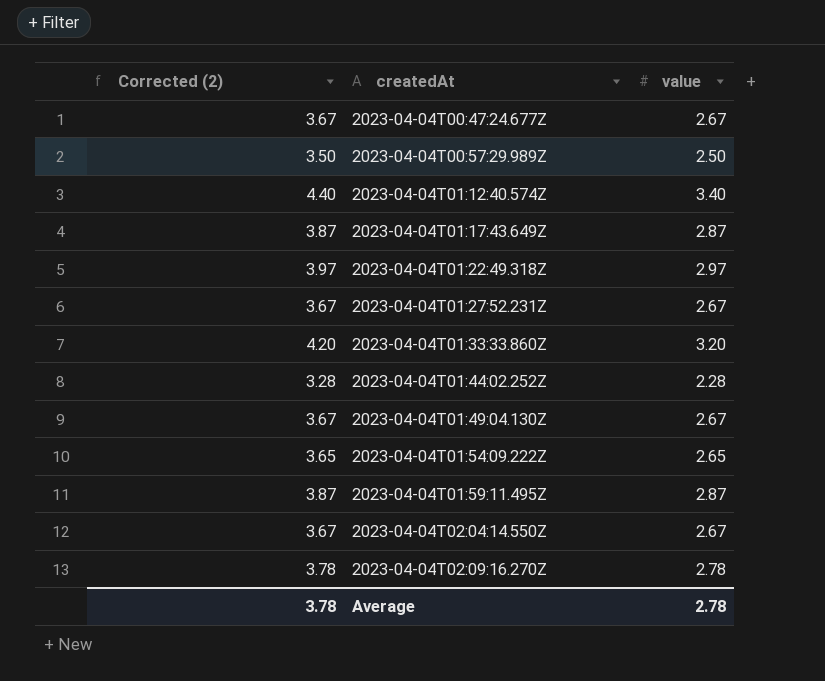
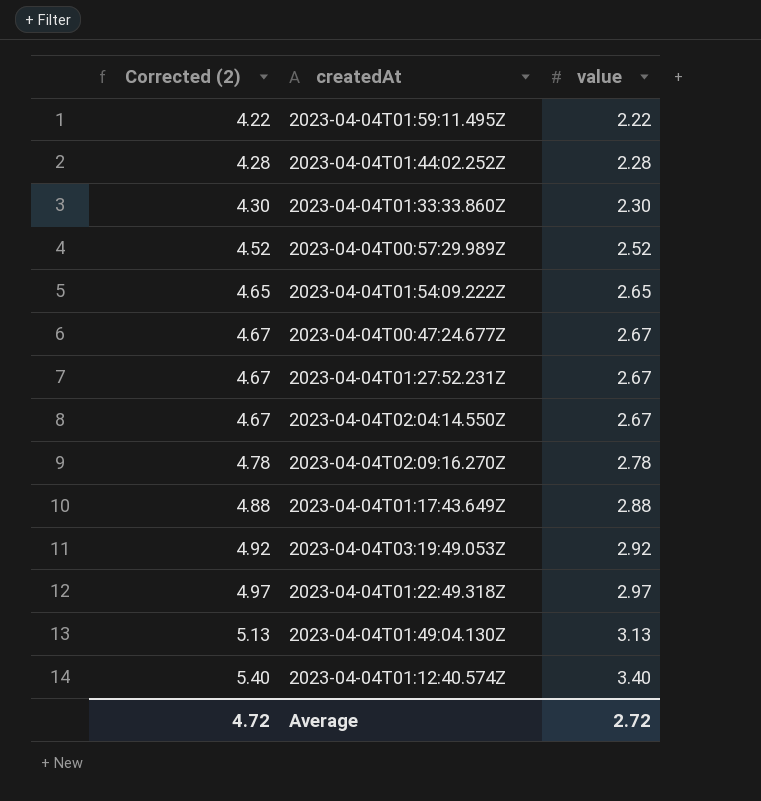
row order: createdAt ascending -> Corrected (2) ascending
column Corrected (2) | formula: [value] + 1 -> [value] + 2
2023-04-04T01:59:11.495Z | value: 2.87 -> 2.22
2023-04-04T01:33:33.860Z | value: 3.20 -> 2.30
2023-04-04T00:57:29.989Z | value: 2.50 -> 2.52
2023-04-04T01:17:43.649Z | value: 2.87 -> 2.88
row 2023-04-04T03:19:49.053Z: none -> 4.92 | 2.92
2023-04-04T01:49:04.130Z | value: 2.67 -> 3.13
Average | Corrected (2): 3.78 -> 4.72
Average | value: 2.78 -> 2.72

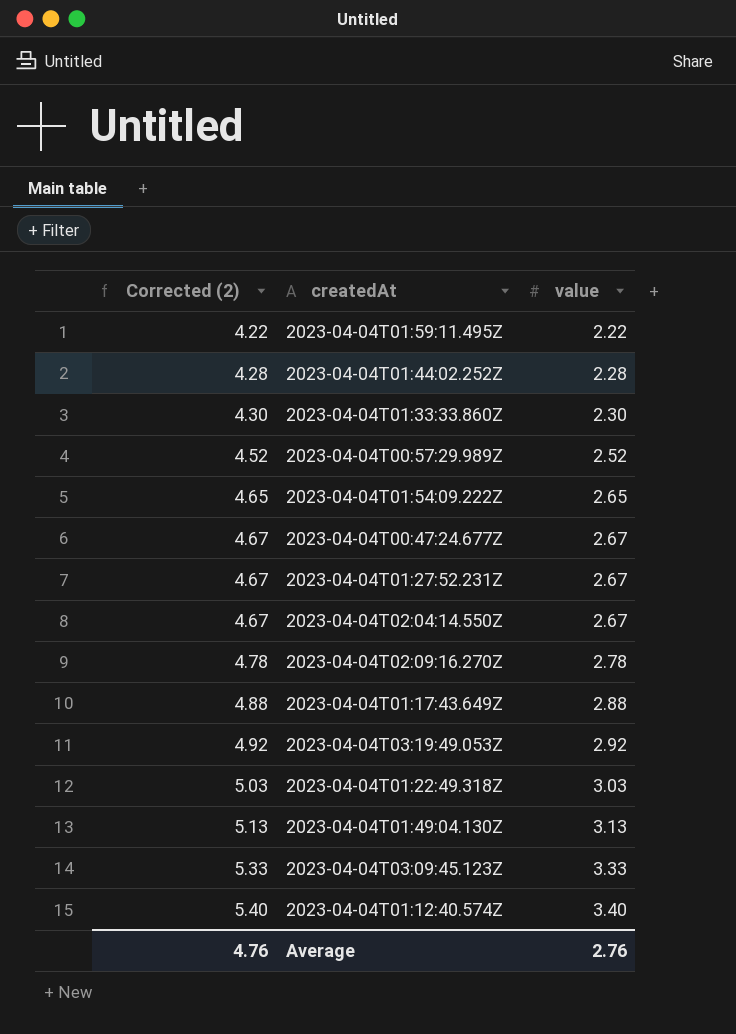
2023-04-04T01:22:49.318Z | Corrected (2): 4.97 -> 5.03
2023-04-04T01:22:49.318Z | value: 2.97 -> 3.03
row 2023-04-04T03:09:45.123Z: none -> 5.33 | 3.33
Average | Corrected (2): 4.72 -> 4.76
Average | value: 2.72 -> 2.76

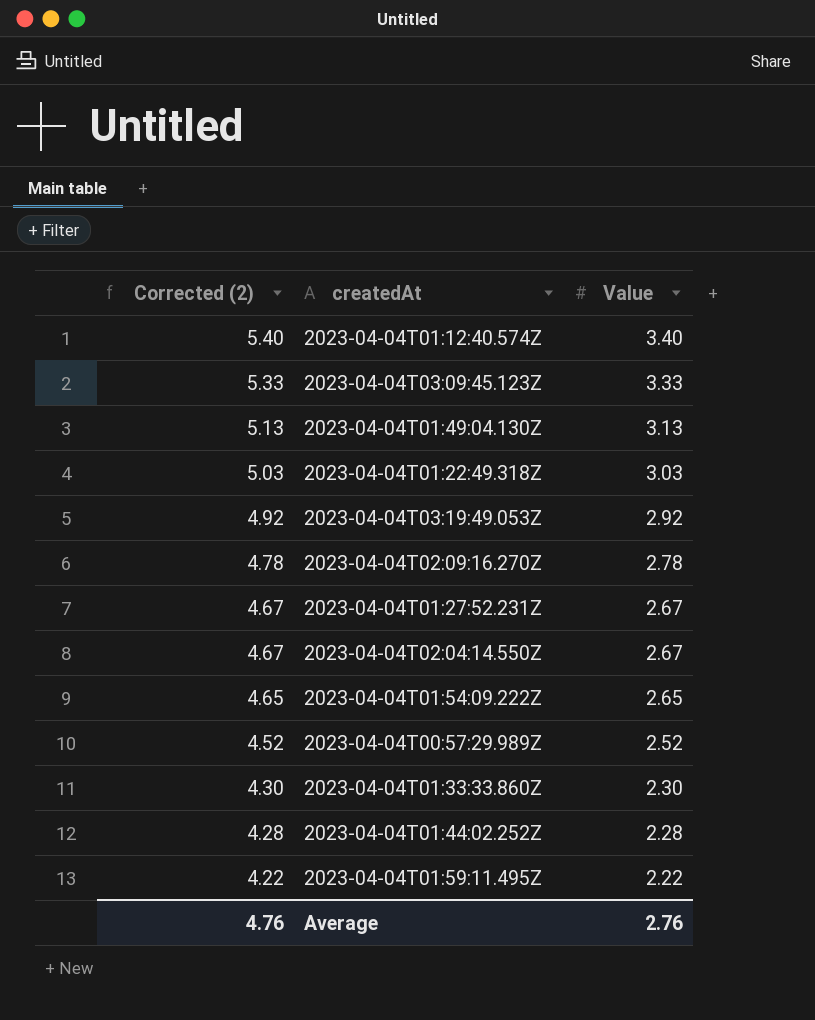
row order: Corrected (2) ascending -> Corrected (2) descending
column name: value -> Value
row 2023-04-04T00:47:24.677Z: 4.67 | 2.67 -> none
row 2023-04-04T01:17:43.649Z: 4.88 | 2.88 -> none

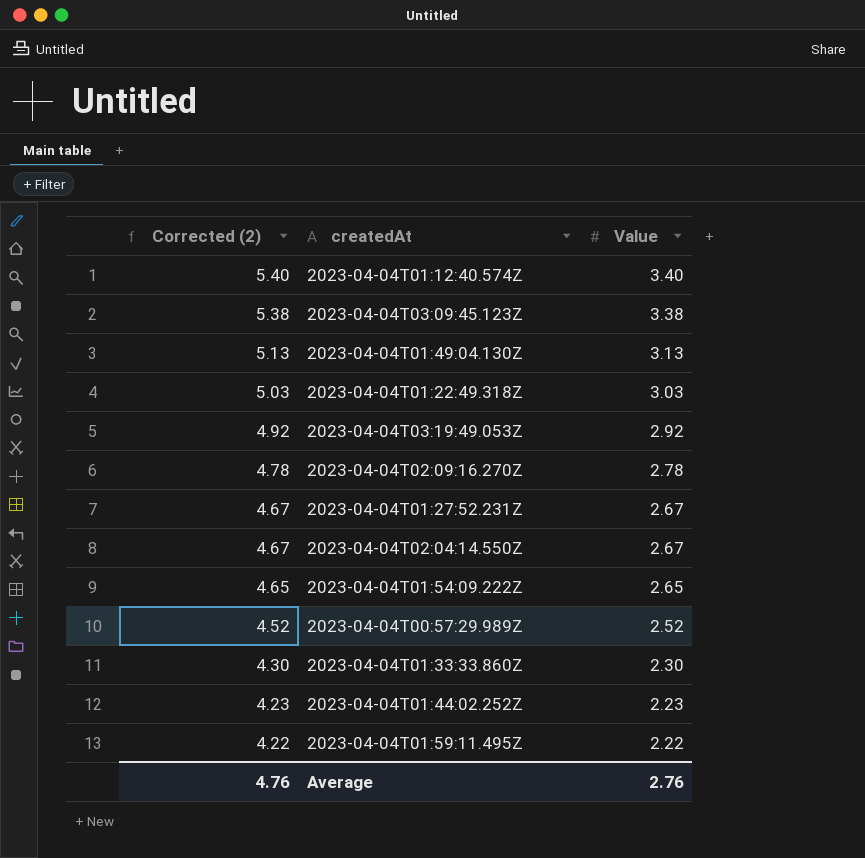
2023-04-04T03:09:45.123Z | Corrected (2): 5.33 -> 5.38
2023-04-04T03:09:45.123Z | Value: 3.33 -> 3.38
2023-04-04T01:44:02.252Z | Corrected (2): 4.28 -> 4.23
2023-04-04T01:44:02.252Z | Value: 2.28 -> 2.23

